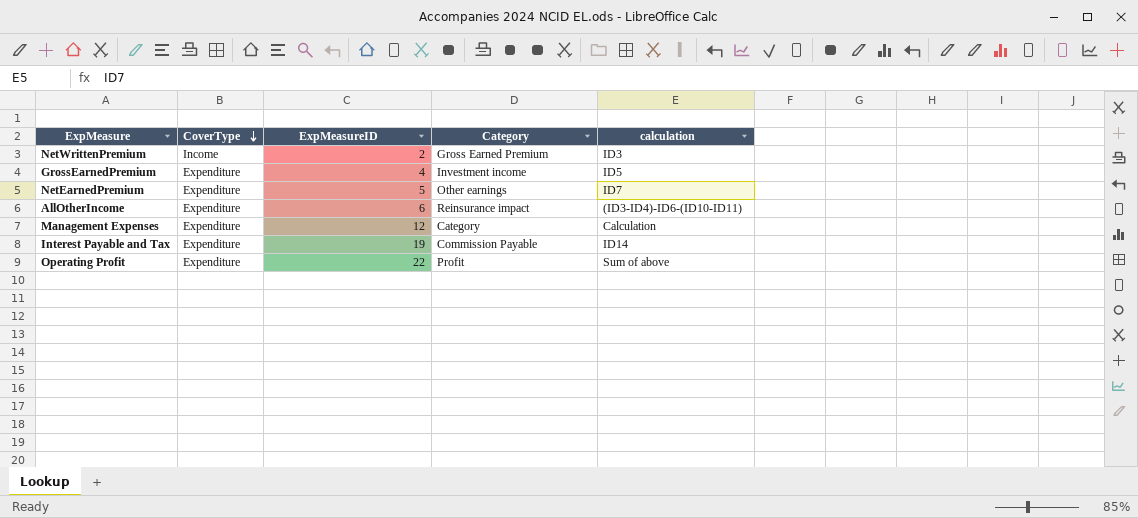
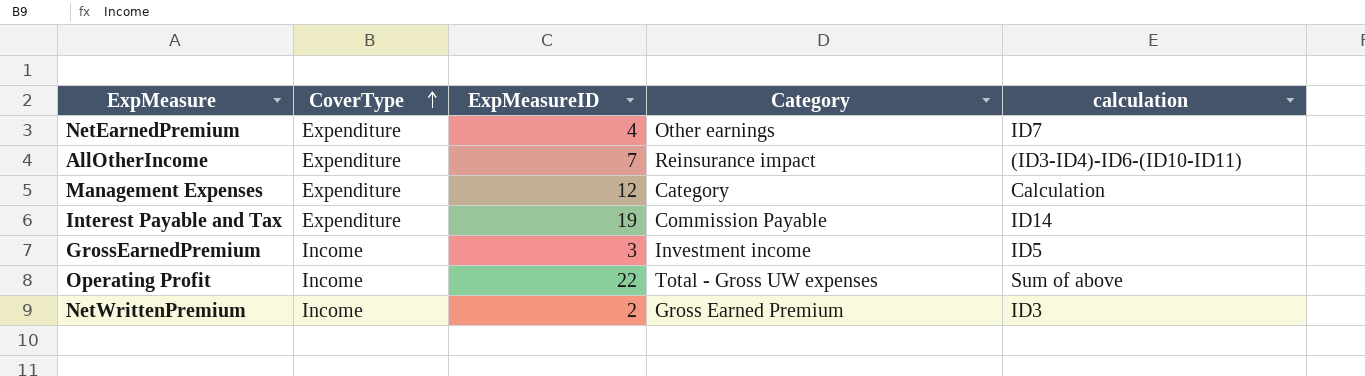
row order: CoverType descending -> CoverType ascending
NetEarnedPremium | ExpMeasureID: 5 -> 4
AllOtherIncome | ExpMeasureID: 6 -> 7
GrossEarnedPremium | CoverType: Expenditure -> Income
GrossEarnedPremium | ExpMeasureID: 4 -> 3
Operating Profit | CoverType: Expenditure -> Income
Operating Profit | Category: Profit -> Total - Gross UW expenses

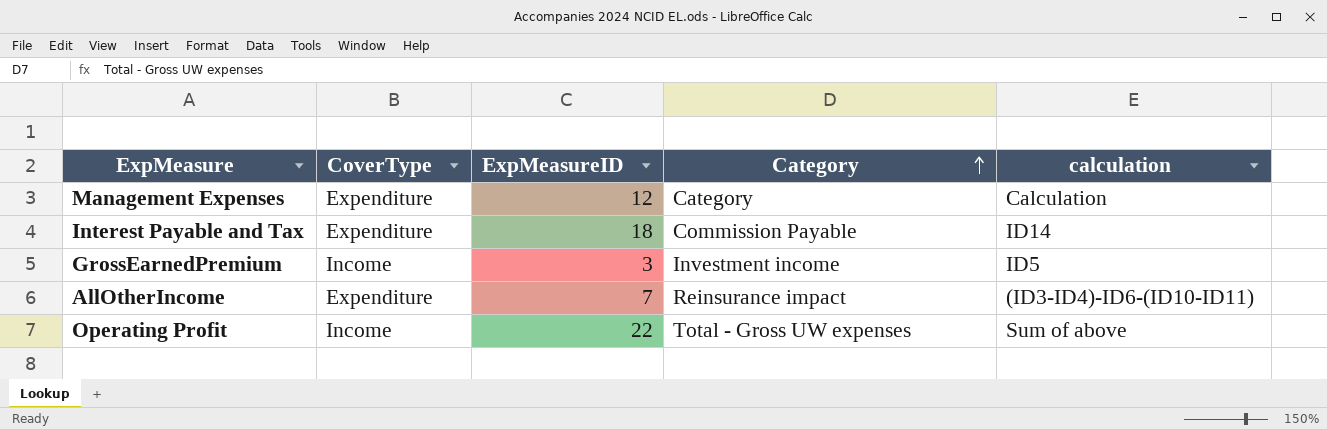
row order: CoverType ascending -> Category ascending
row NetEarnedPremium: Expenditure | 4 | Other earnings | ID7 -> none
row NetWrittenPremium: Income | 2 | Gross Earned Premium | ID3 -> none
Interest Payable and Tax | ExpMeasureID: 19 -> 18

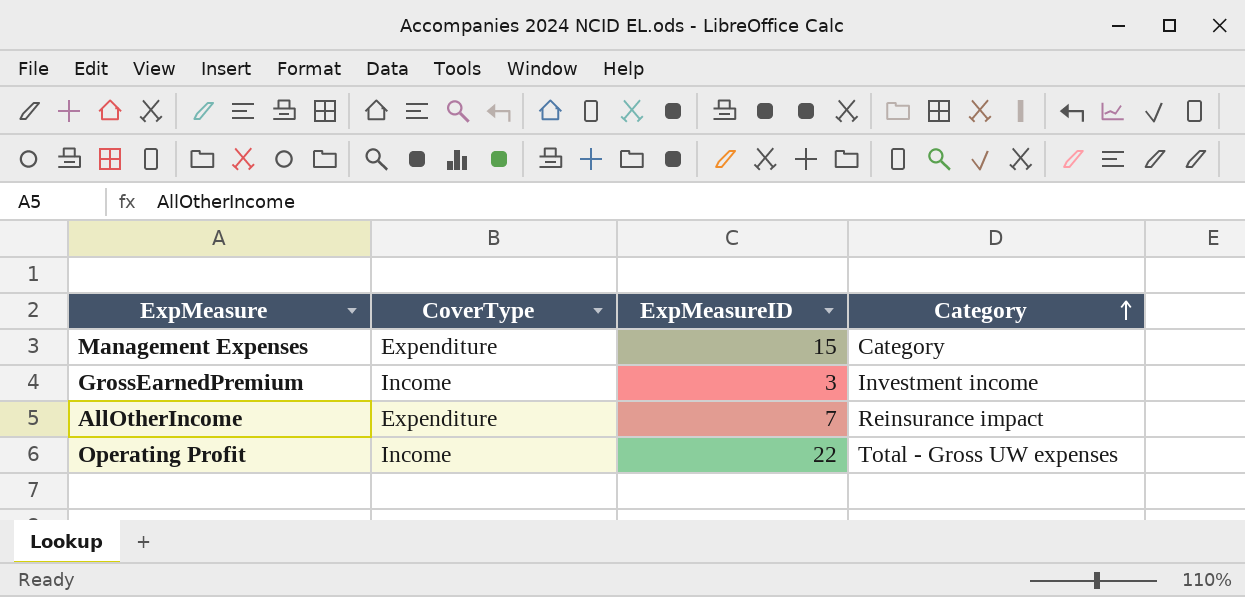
column calculation | position: 5 -> none
row Interest Payable and Tax: Expenditure | 18 | Commission Payable | ID14 -> none
Management Expenses | ExpMeasureID: 12 -> 15

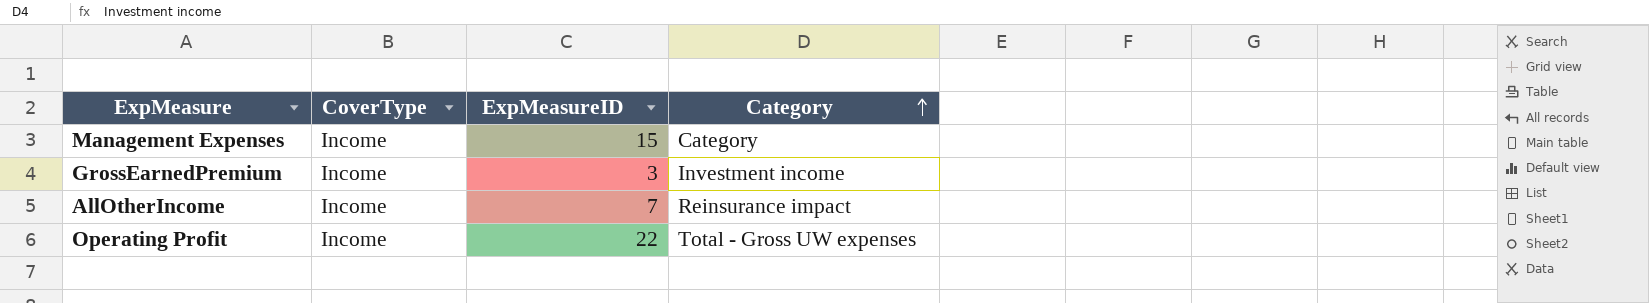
Management Expenses | CoverType: Expenditure -> Income
AllOtherIncome | CoverType: Expenditure -> Income

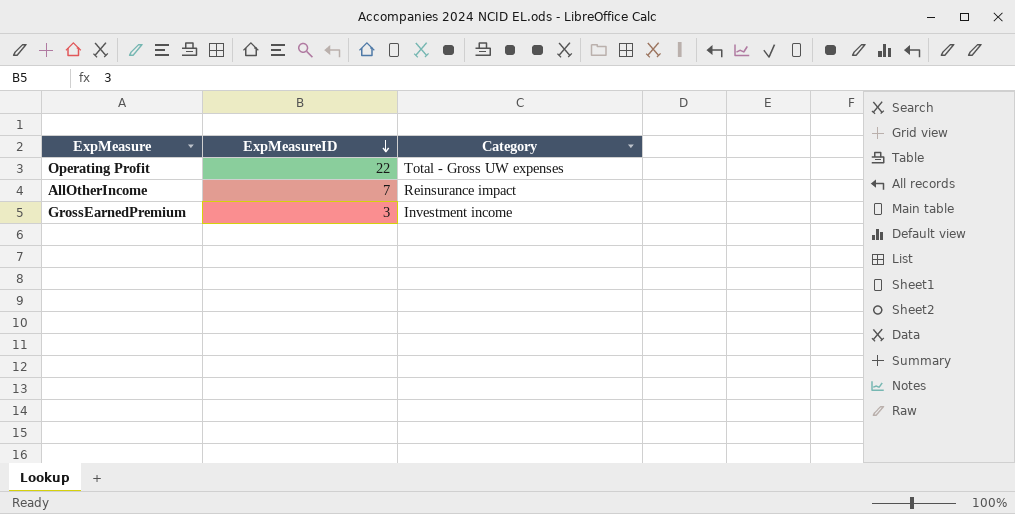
row order: Category ascending -> ExpMeasureID descending
column CoverType | position: 2 -> none
row Management Expenses: Income | 15 | Category -> none

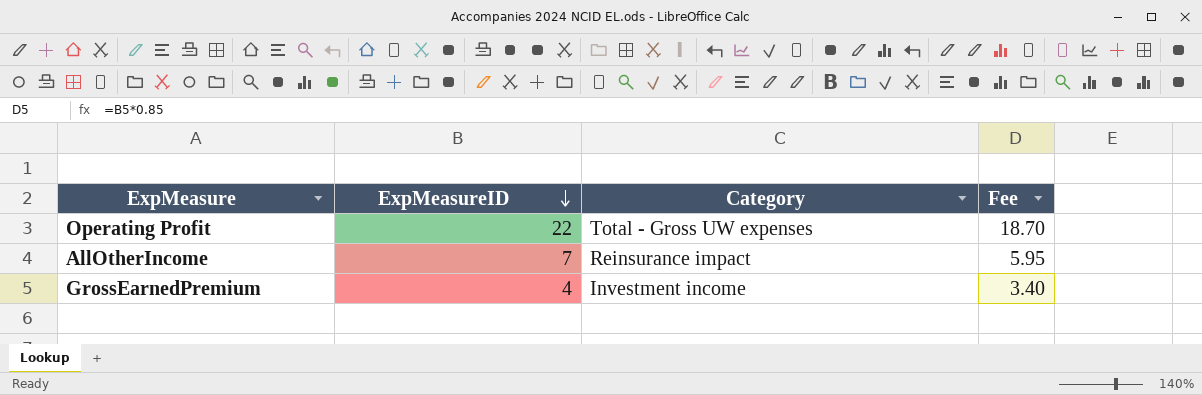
column Fee | formula: none -> [ExpMeasureID] * 0.85
GrossEarnedPremium | ExpMeasureID: 3 -> 4

